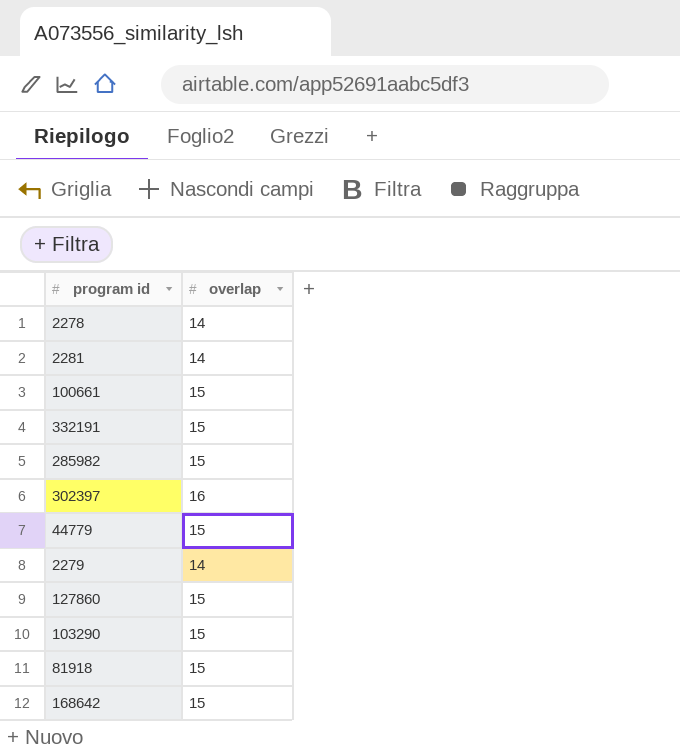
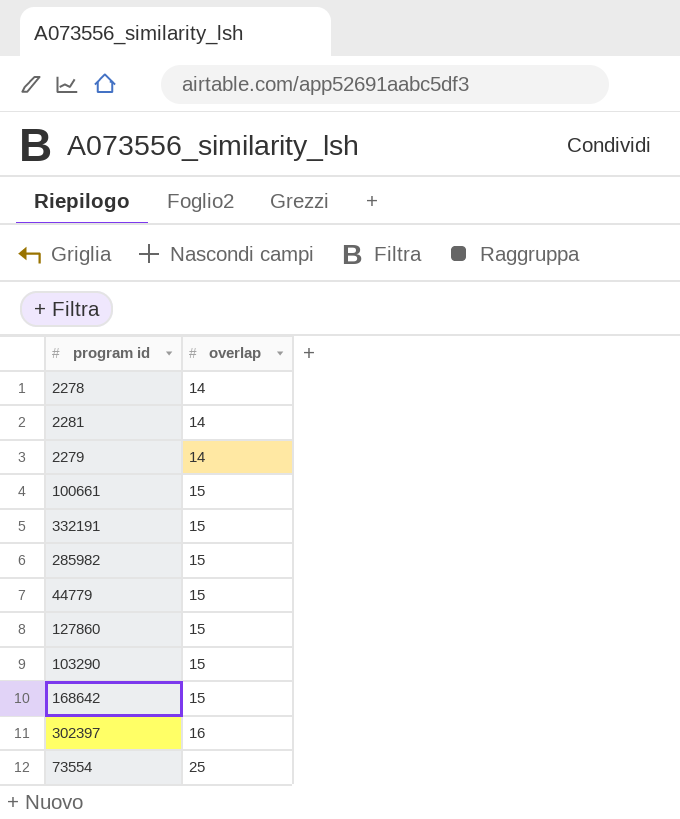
row order: none -> overlap ascending
row 81918: 15 -> none
row 73554: none -> 25

